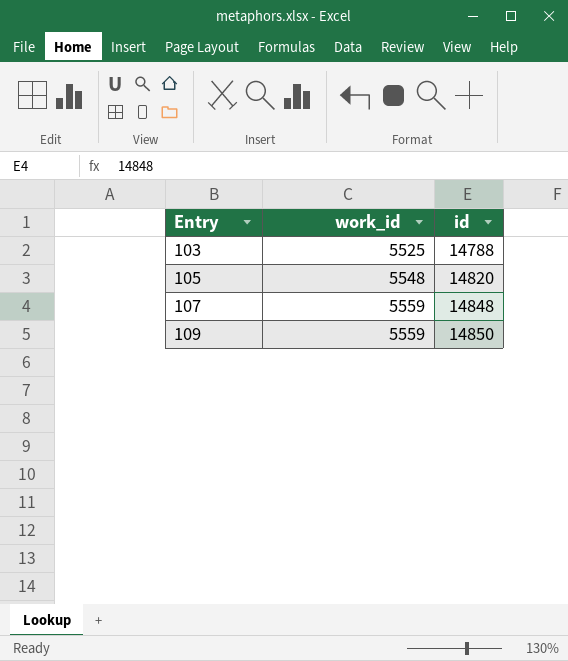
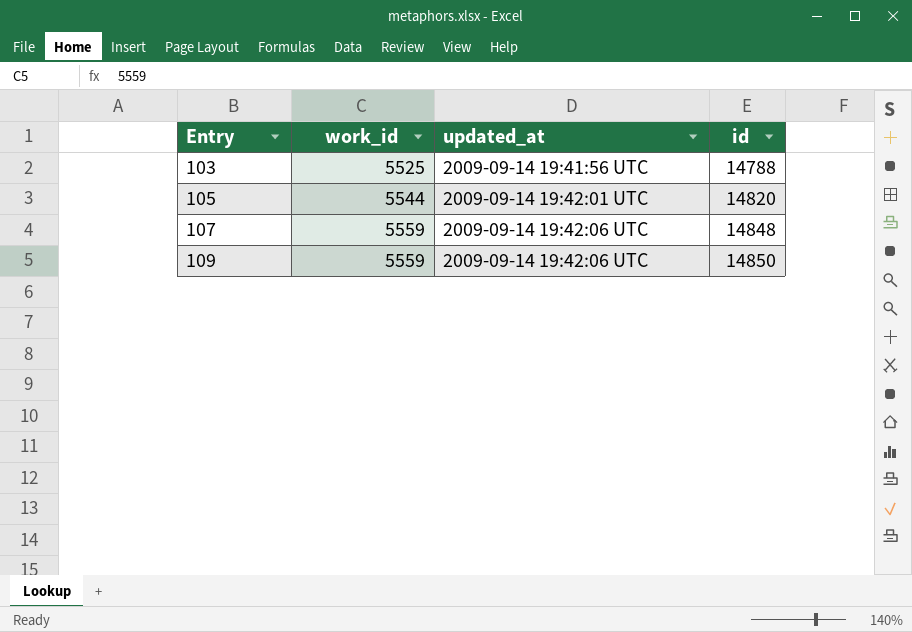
column updated_at | position: none -> 3
105 | work_id: 5548 -> 5544

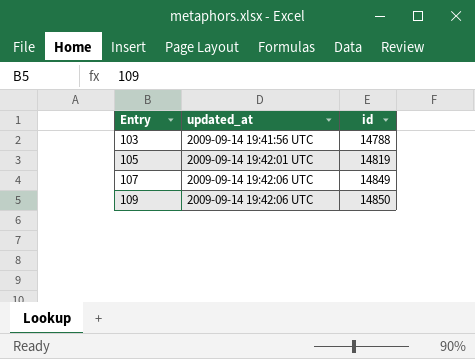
column work_id | position: 2 -> none
105 | id: 14820 -> 14819
107 | id: 14848 -> 14849

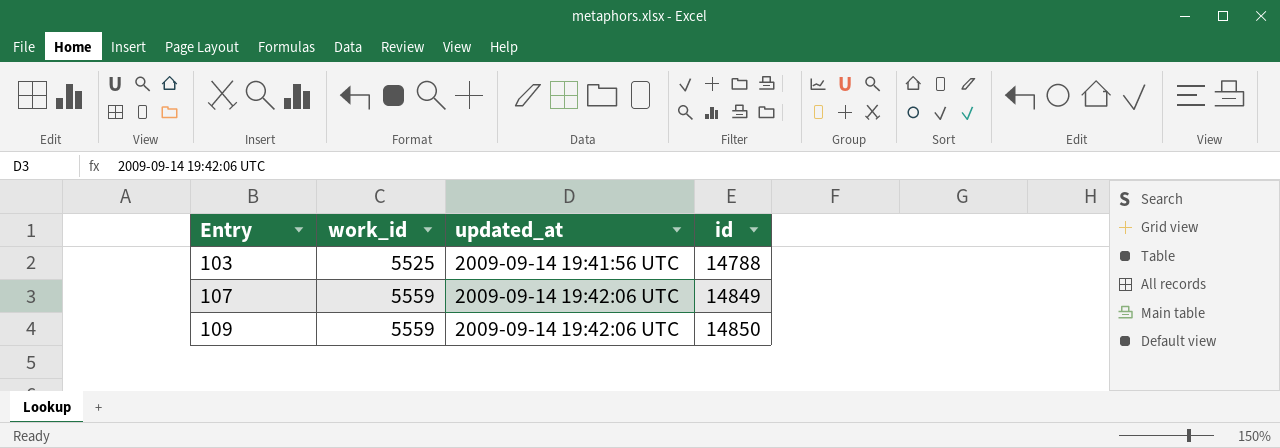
column work_id | position: none -> 2
row 105: 2009-09-14 19:42:01 UTC | 14819 -> none

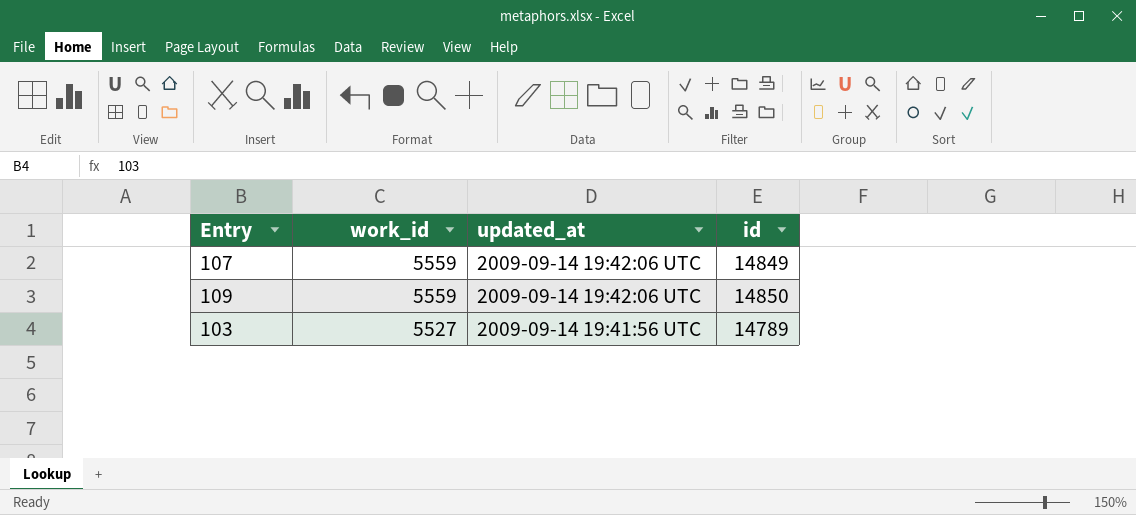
row order: Entry ascending -> work_id descending
103 | work_id: 5525 -> 5527
103 | id: 14788 -> 14789

